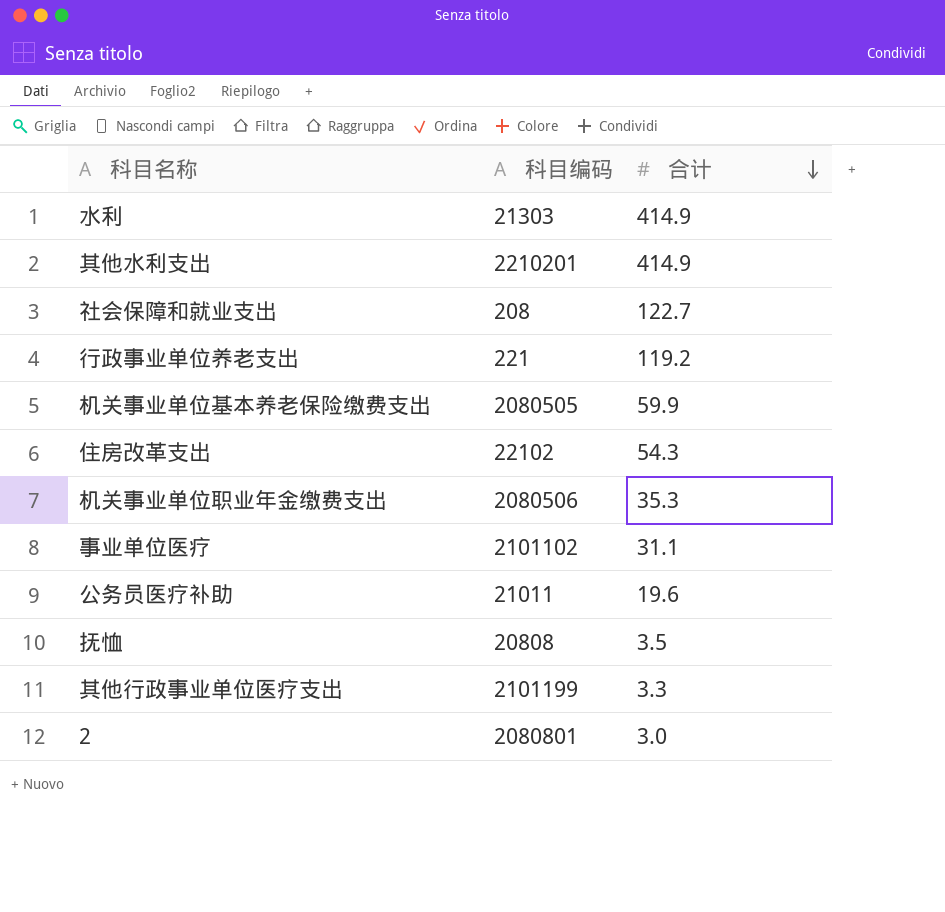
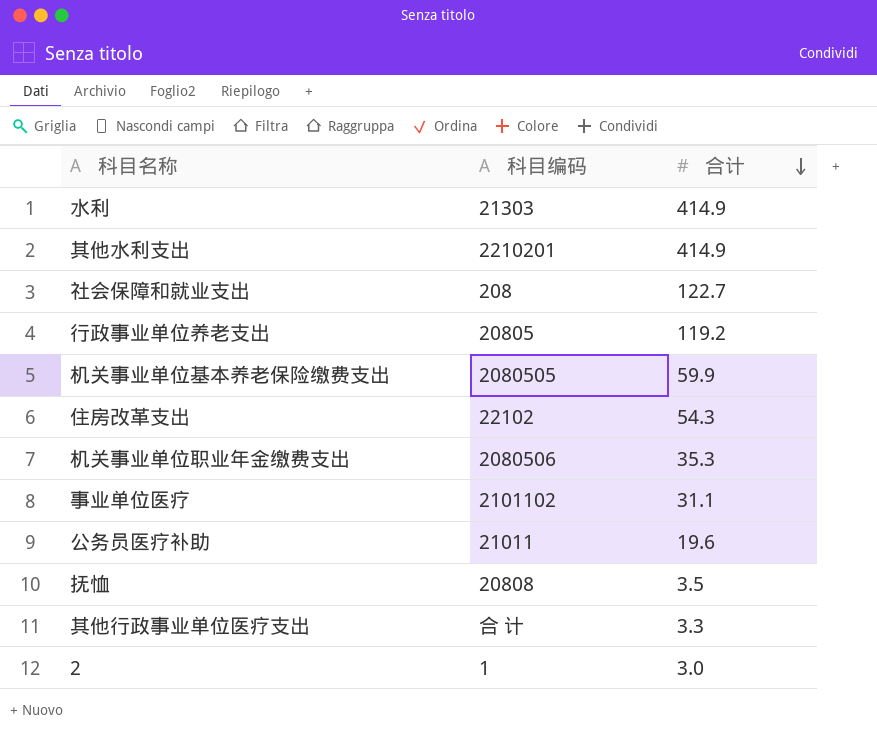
行政事业单位养老支出 | 科目编码: 221 -> 20805
其他行政事业单位医疗支出 | 科目编码: 2101199 -> 合 计
2 | 科目编码: 2080801 -> 1

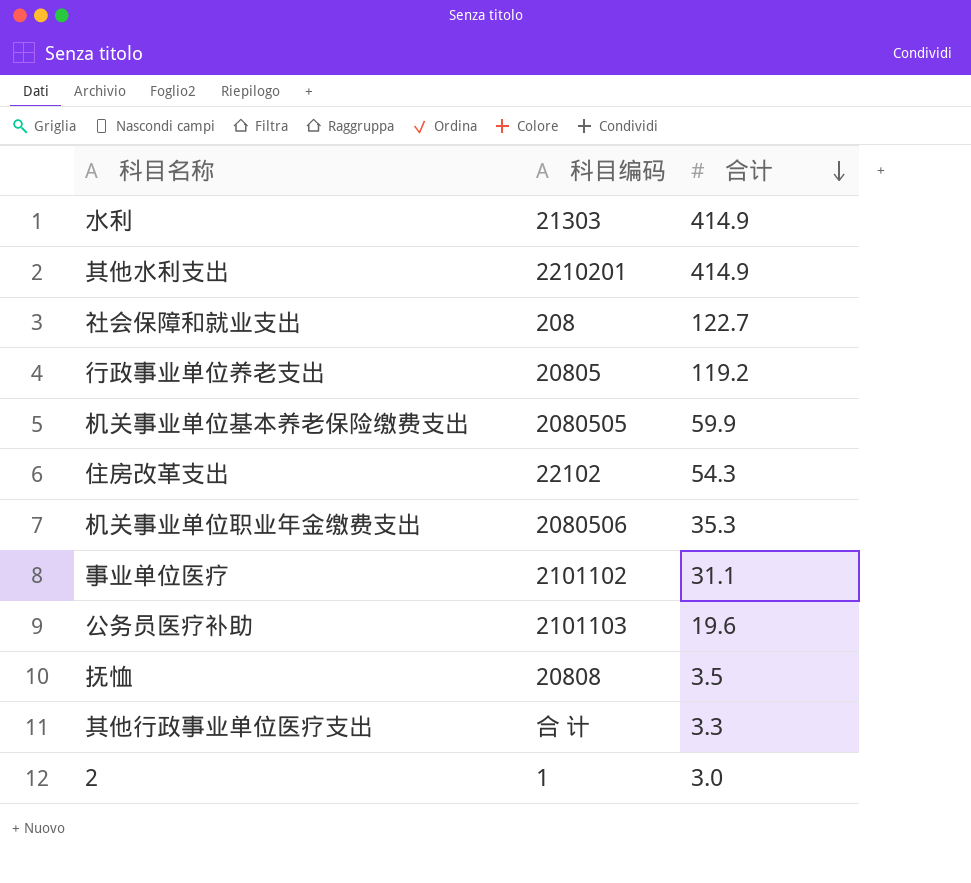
公务员医疗补助 | 科目编码: 21011 -> 2101103

